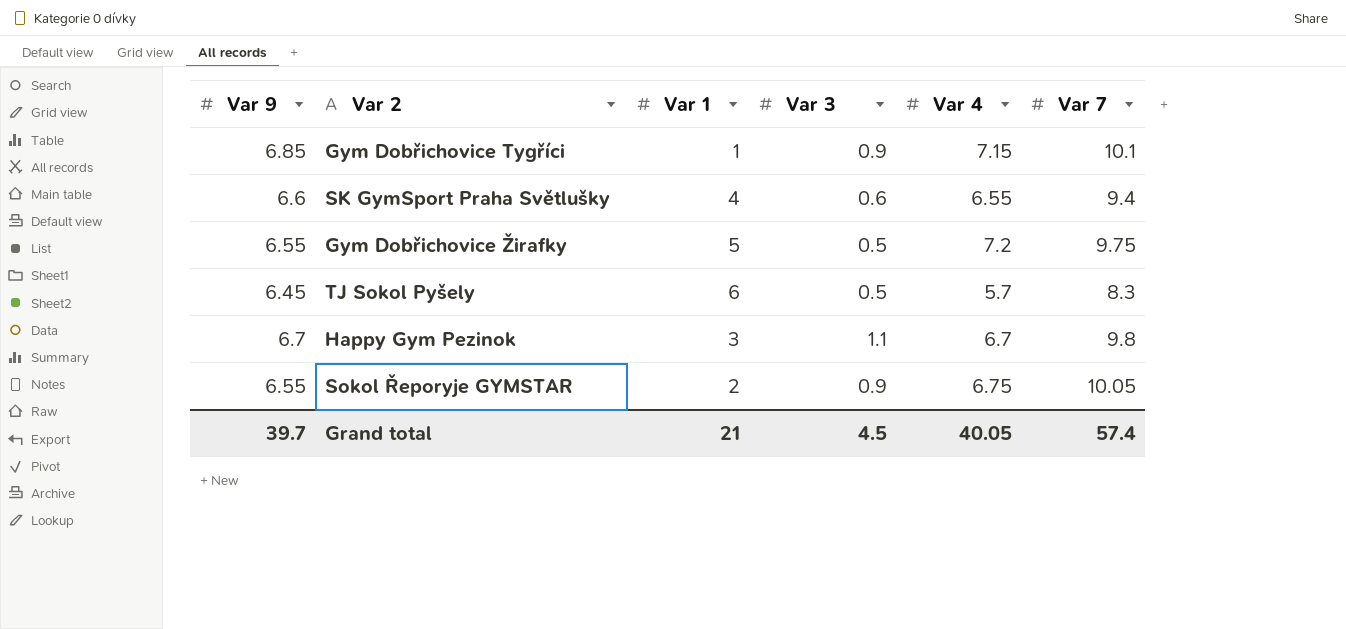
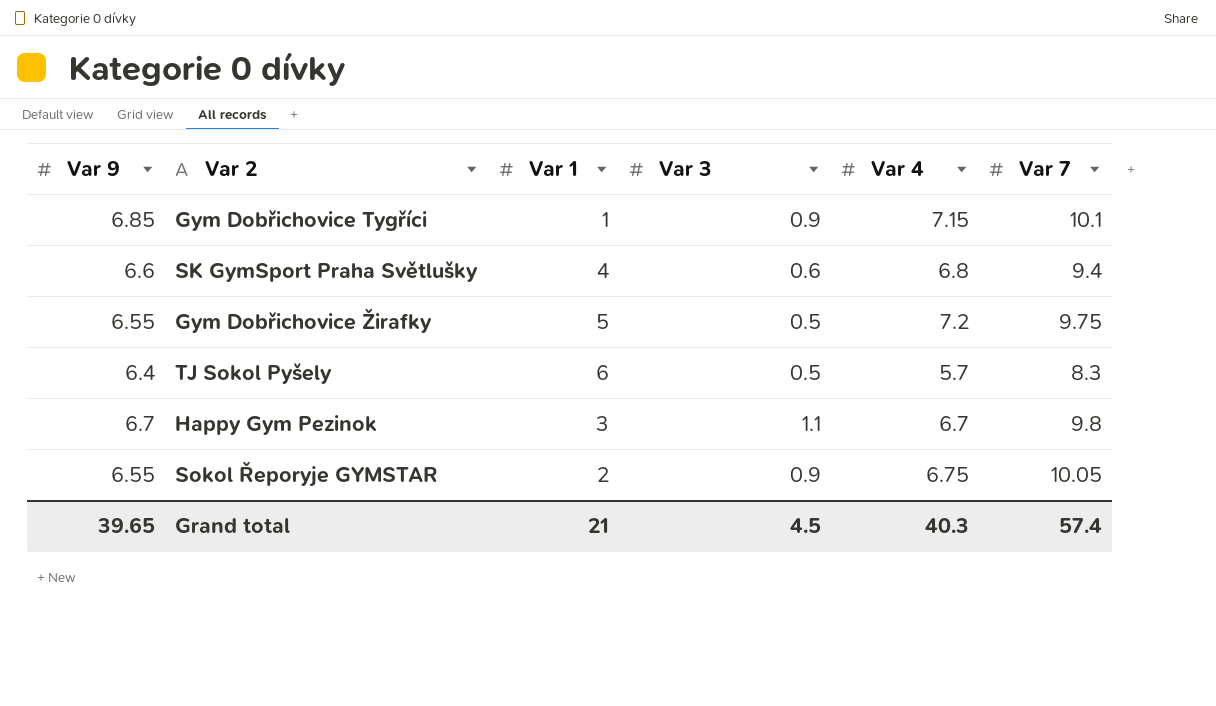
SK GymSport Praha Světlušky | Var 4: 6.55 -> 6.8
TJ Sokol Pyšely | Var 9: 6.45 -> 6.4
Grand total | Var 9: 39.7 -> 39.65
Grand total | Var 4: 40.05 -> 40.3

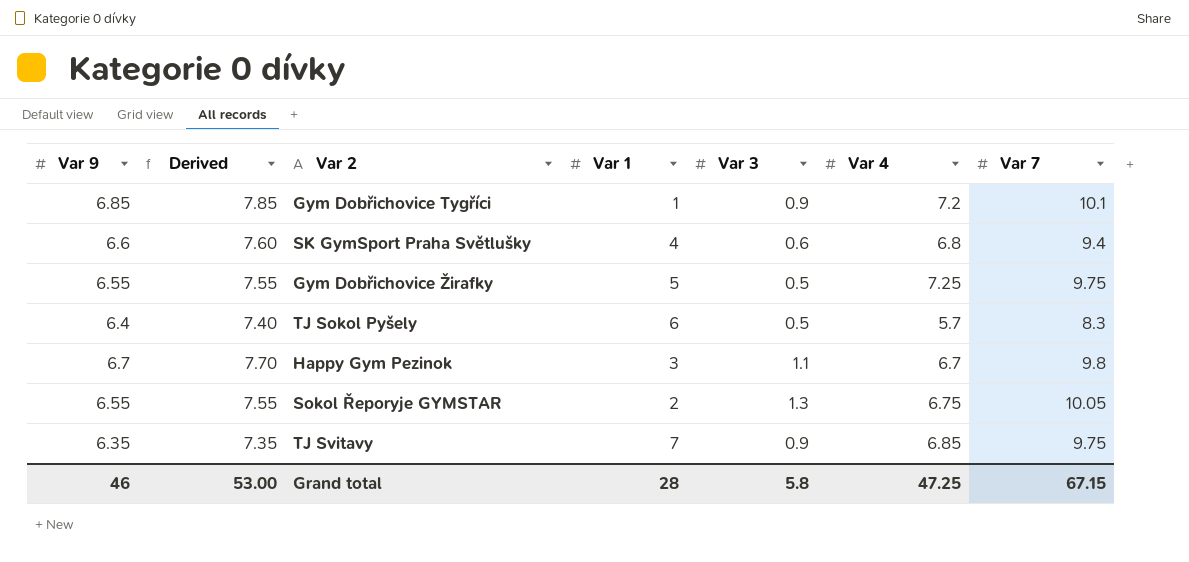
column Derived | formula: none -> [Var 9] + 1
Gym Dobřichovice Tygříci | Var 4: 7.15 -> 7.2
Gym Dobřichovice Žirafky | Var 4: 7.2 -> 7.25
Sokol Řeporyje GYMSTAR | Var 3: 0.9 -> 1.3
row TJ Svitavy: none -> 6.35 | 7.35 | 7 | 0.9 | 6.85 | 9.75
Grand total | Var 9: 39.65 -> 46
Grand total | Var 1: 21 -> 28
Grand total | Var 3: 4.5 -> 5.8
Grand total | Var 4: 40.3 -> 47.25
Grand total | Var 7: 57.4 -> 67.15

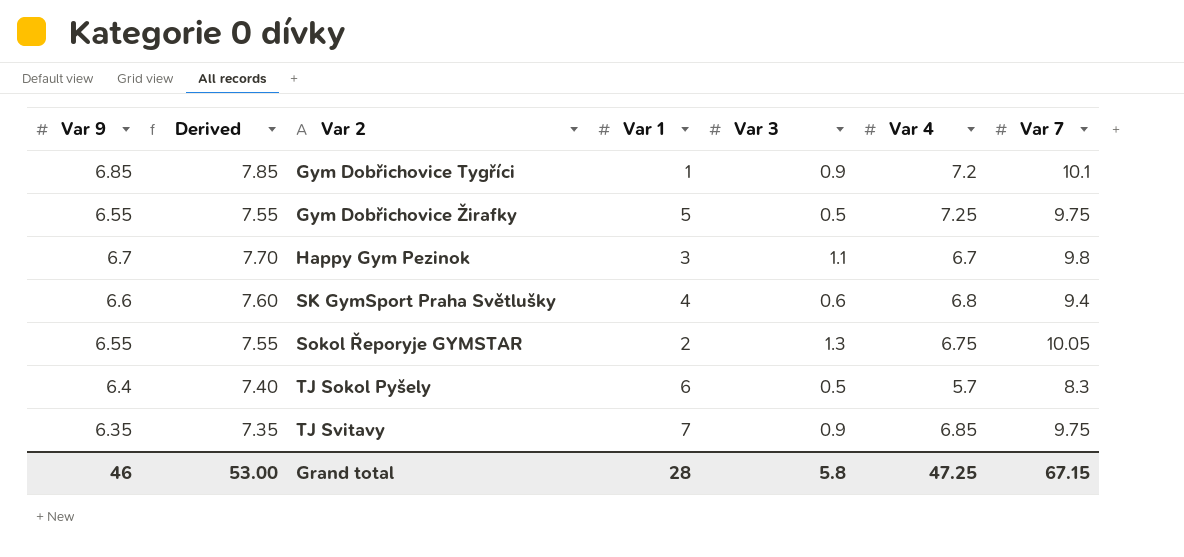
row order: none -> Var 2 ascending

